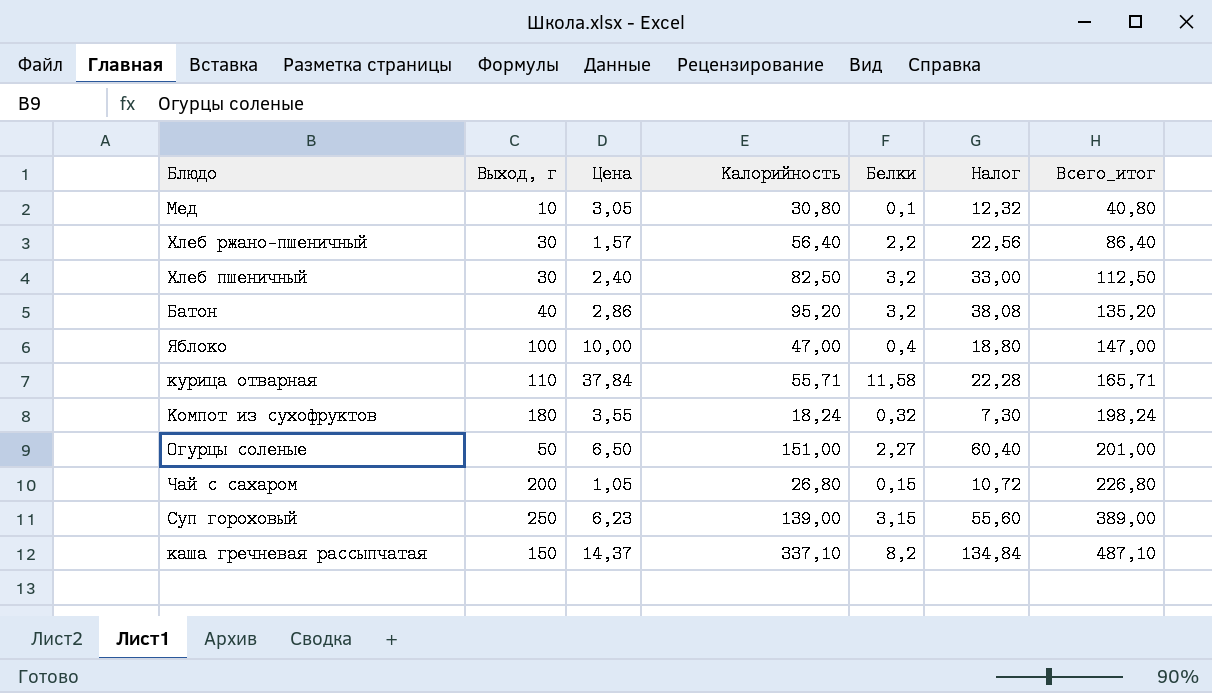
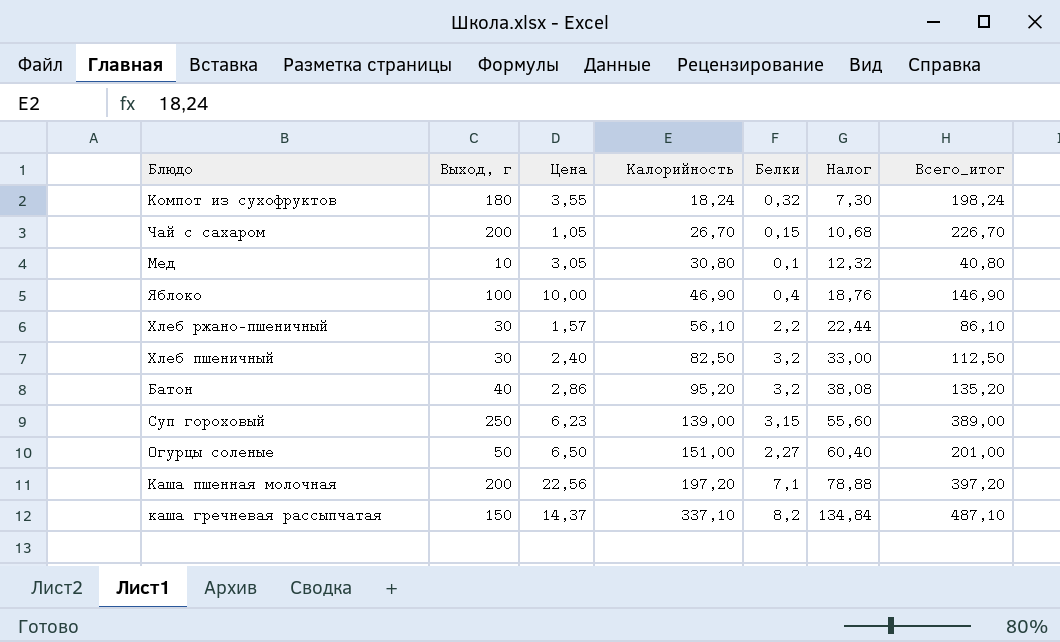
row order: Всего_итог ascending -> Калорийность ascending
row курица отварная: 110 | 37,84 | 55,71 | 11,58 | 22,28 | 165,71 -> none
Чай с сахаром | Калорийность: 26,80 -> 26,70
Чай с сахаром | Налог: 10,72 -> 10,68
Чай с сахаром | Всего_итог: 226,80 -> 226,70
Яблоко | Калорийность: 47,00 -> 46,90
Яблоко | Налог: 18,80 -> 18,76
Яблоко | Всего_итог: 147,00 -> 146,90
Хлеб ржано-пшеничный | Калорийность: 56,40 -> 56,10
Хлеб ржано-пшеничный | Налог: 22,56 -> 22,44
Хлеб ржано-пшеничный | Всего_итог: 86,40 -> 86,10
row Каша пшенная молочная: none -> 200 | 22,56 | 197,20 | 7,1 | 78,88 | 397,20

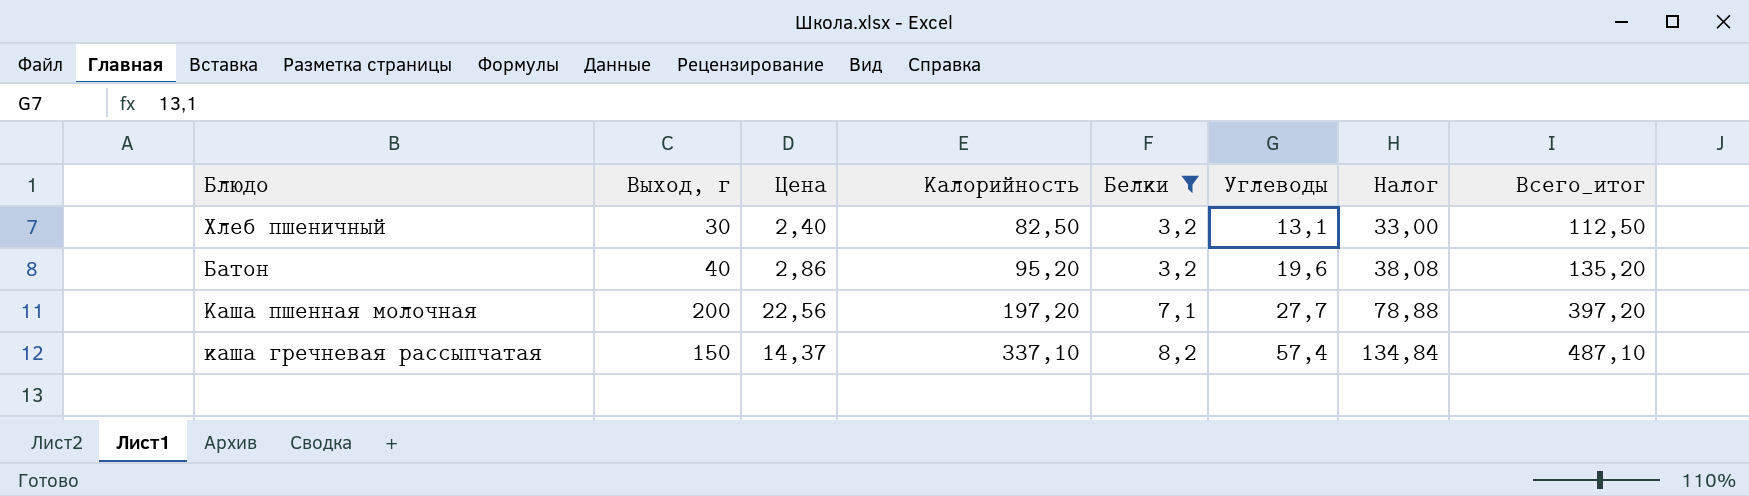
filter: none -> Белки >= 3,2
column Углеводы | position: none -> 6

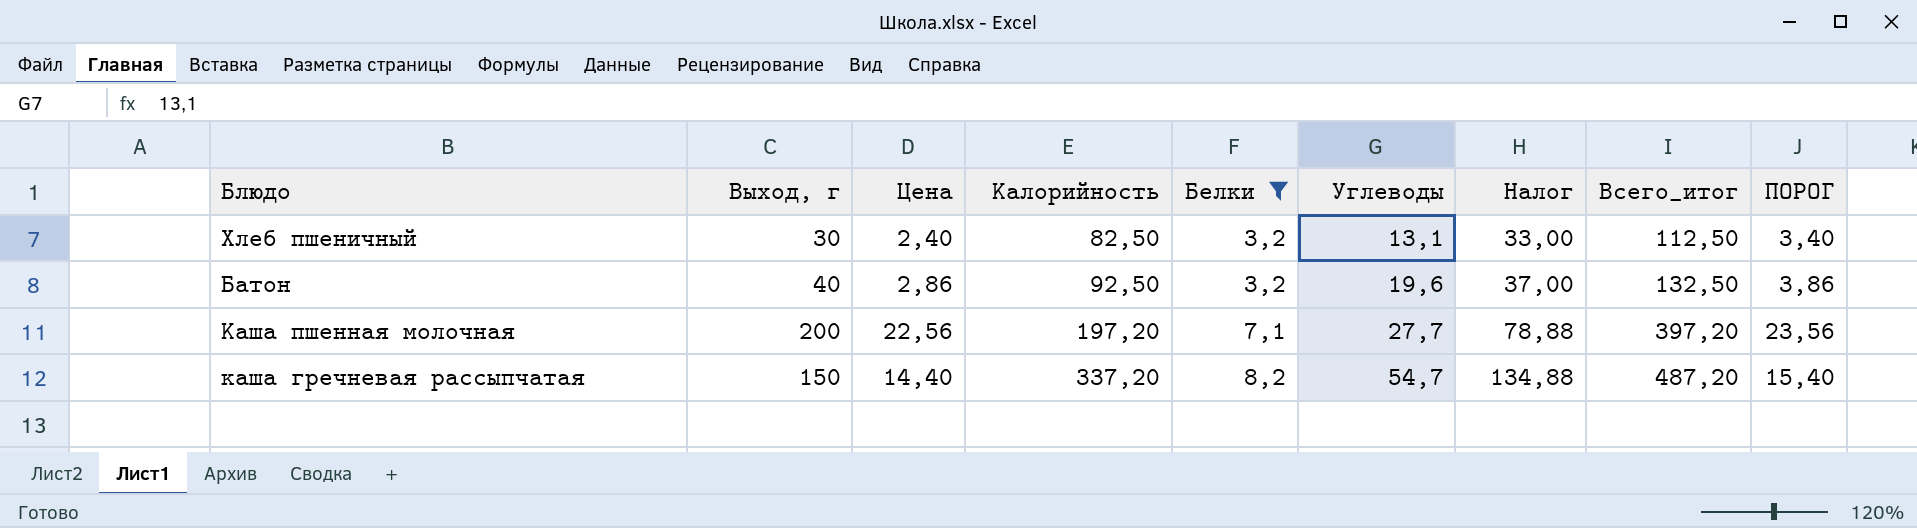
column ПОРОГ | formula: none -> [Цена] + 1
Батон | Калорийность: 95,20 -> 92,50
Батон | Налог: 38,08 -> 37,00
Батон | Всего_итог: 135,20 -> 132,50
каша гречневая рассыпчатая | Цена: 14,37 -> 14,40
каша гречневая рассыпчатая | Калорийность: 337,10 -> 337,20
каша гречневая рассыпчатая | Углеводы: 57,4 -> 54,7
каша гречневая рассыпчатая | Налог: 134,84 -> 134,88
каша гречневая рассыпчатая | Всего_итог: 487,10 -> 487,20

